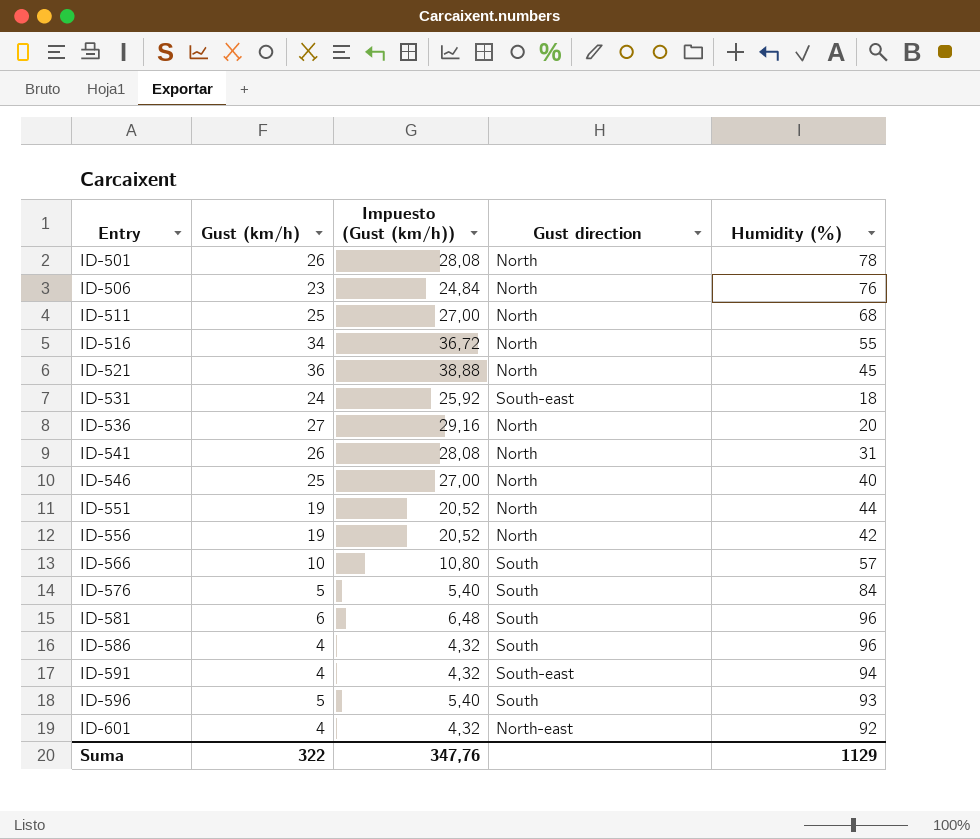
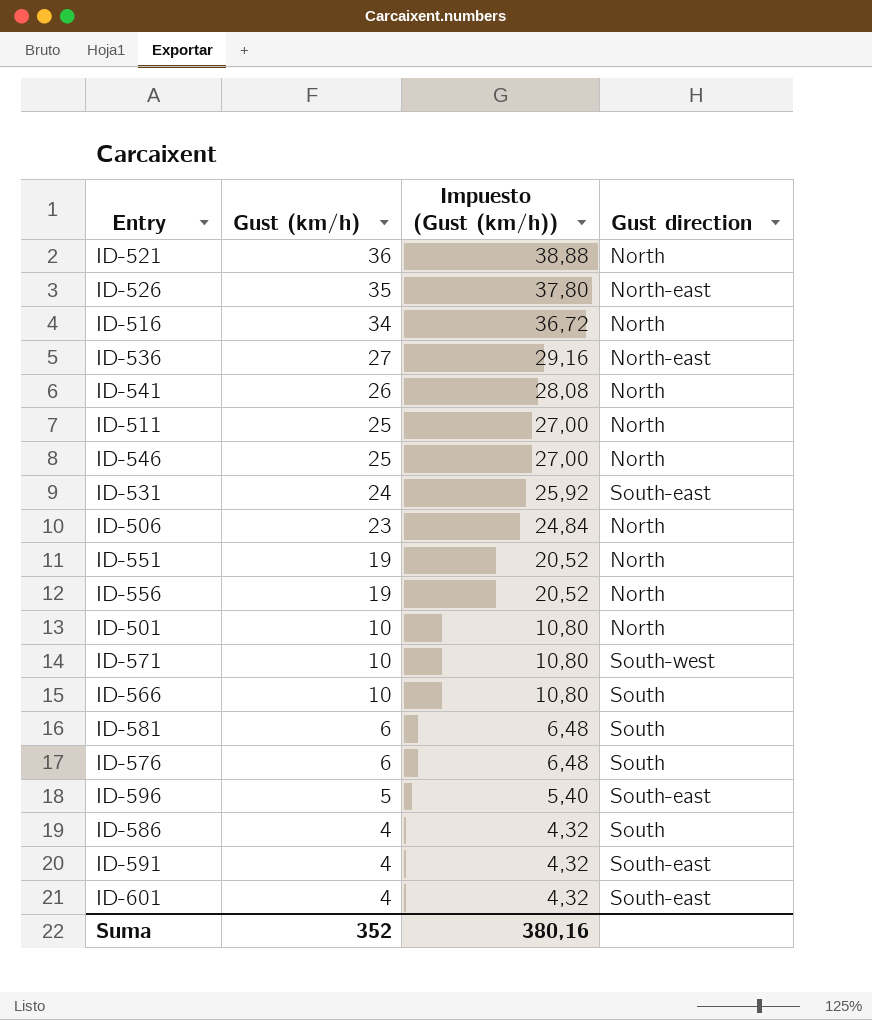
row order: Entry ascending -> Gust (km/h) descending
column Humidity (%) | position: 5 -> none
row ID-526: none -> 35 | 37,80 | North-east
ID-536 | Gust direction: North -> North-east
ID-501 | Gust (km/h): 26 -> 10
ID-501 | Impuesto (Gust (km/h)): 28,08 -> 10,80
row ID-571: none -> 10 | 10,80 | South-west
ID-576 | Gust (km/h): 5 -> 6
ID-576 | Impuesto (Gust (km/h)): 5,40 -> 6,48
ID-596 | Gust direction: South -> South-east
ID-601 | Gust direction: North-east -> South-east
Suma | Gust (km/h): 322 -> 352
Suma | Impuesto (Gust (km/h)): 347,76 -> 380,16

